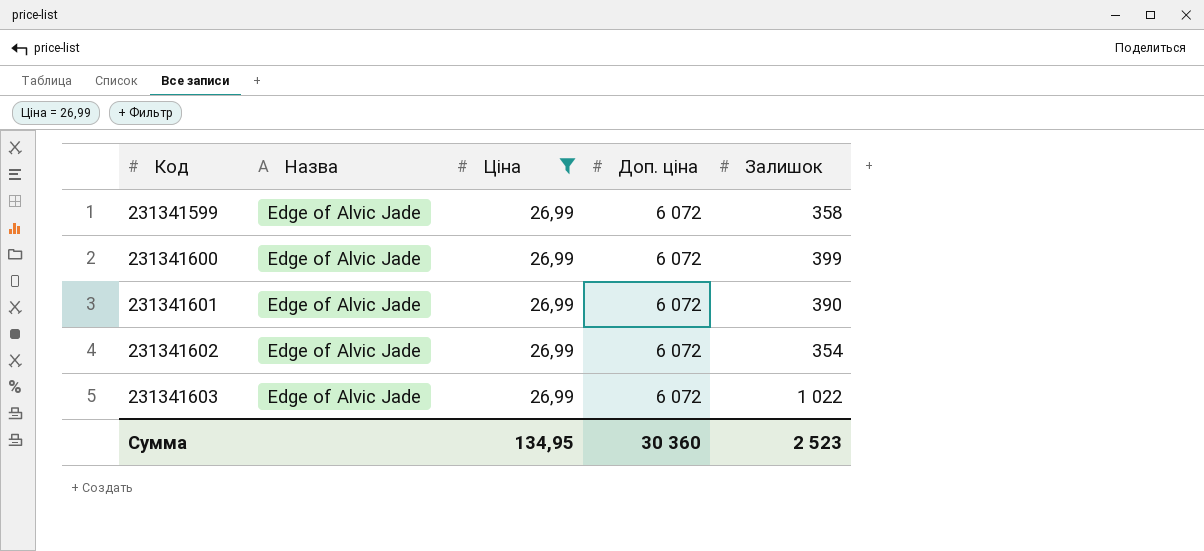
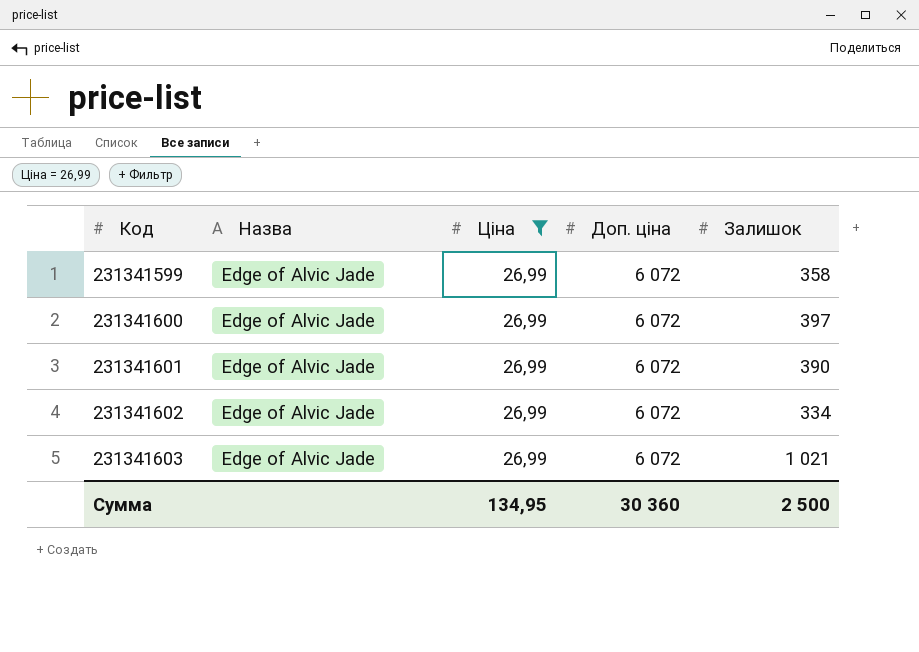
231341600 | Залишок: 399 -> 397
231341602 | Залишок: 354 -> 334
231341603 | Залишок: 1 022 -> 1 021
Сумма | Залишок: 2 523 -> 2 500

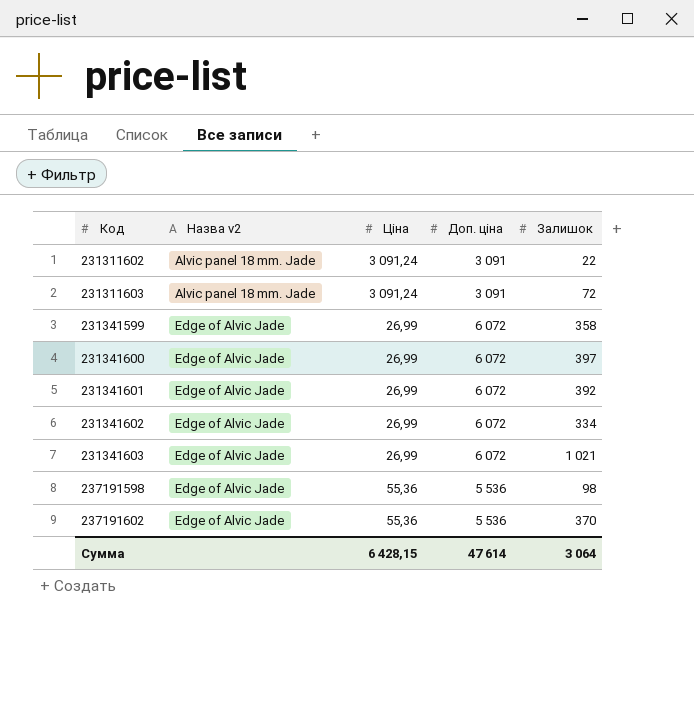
filter: Ціна = 26,99 -> none
column name: Назва -> Назва v2
231341601 | Залишок: 390 -> 392
Сумма | Ціна: 134,95 -> 6 428,15
Сумма | Доп. ціна: 30 360 -> 47 614
Сумма | Залишок: 2 500 -> 3 064

